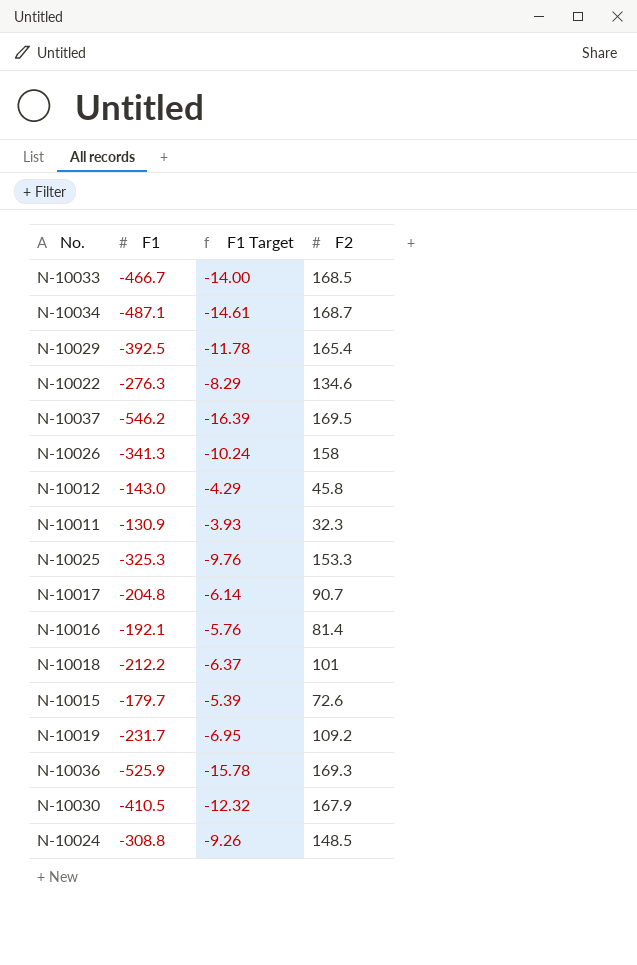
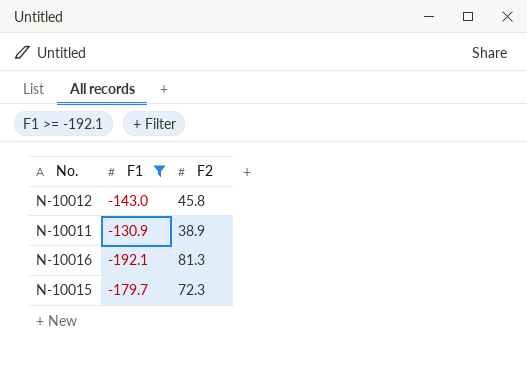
filter: none -> F1 >= -192.1
column F1 Target | formula: [F1] * 0.03 -> none
N-10011 | F2: 32.3 -> 38.9
N-10016 | F2: 81.4 -> 81.3
N-10015 | F2: 72.6 -> 72.3

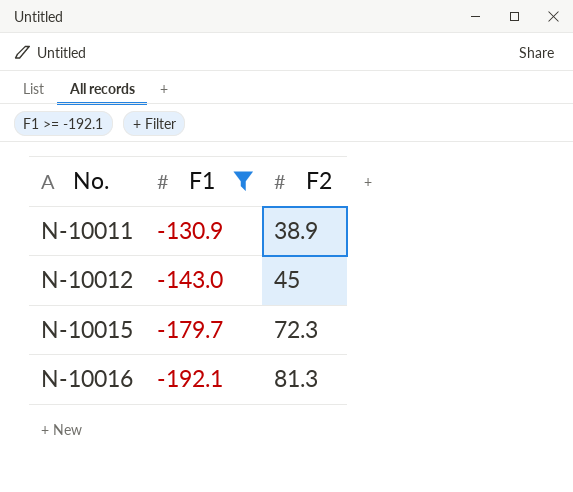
row order: none -> No. ascending
N-10012 | F2: 45.8 -> 45

